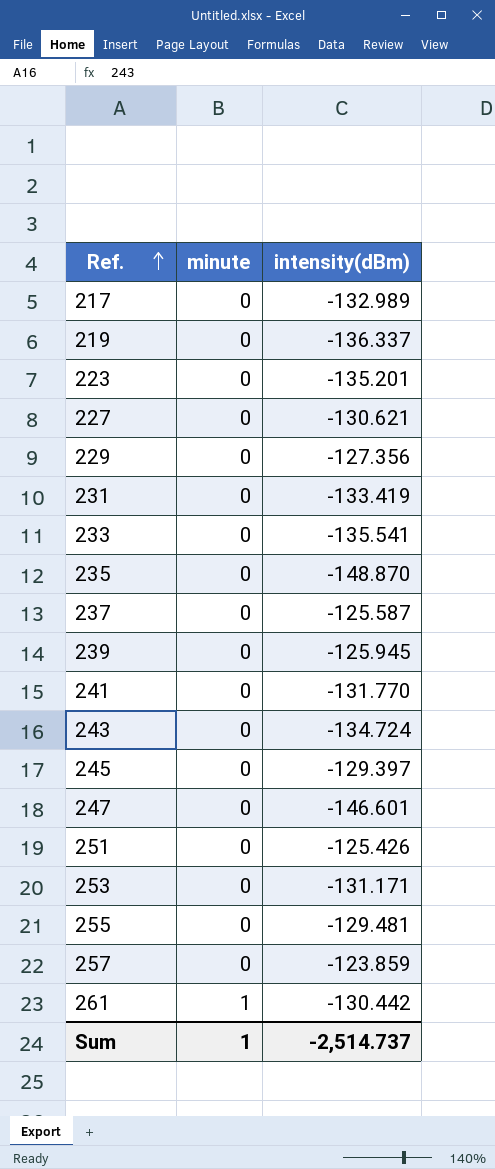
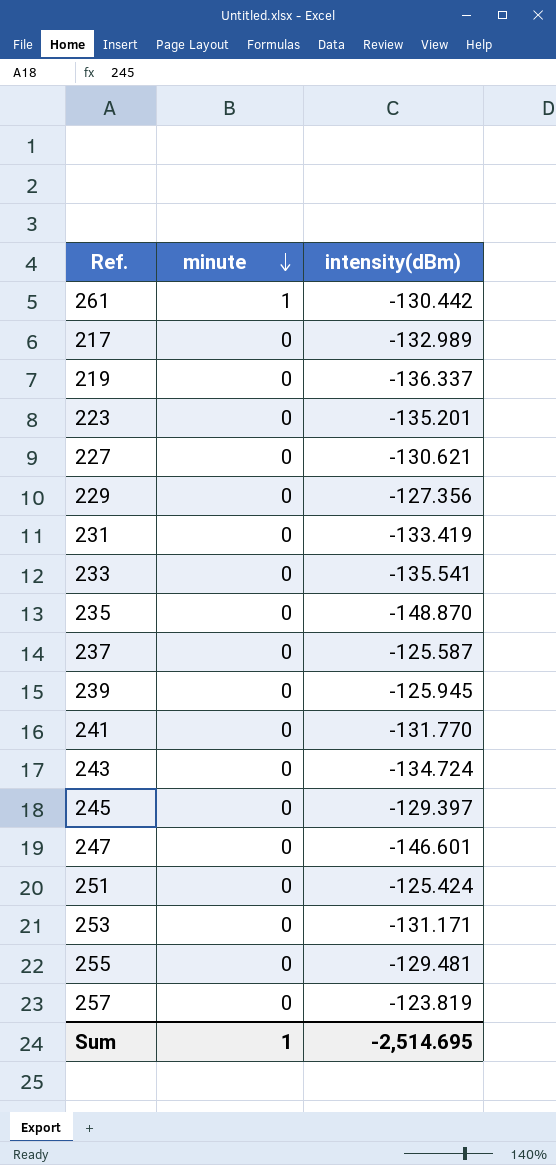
row order: Ref. ascending -> minute descending
251 | intensity(dBm): -125.426 -> -125.424
257 | intensity(dBm): -123.859 -> -123.819
Sum | intensity(dBm): -2,514.737 -> -2,514.695

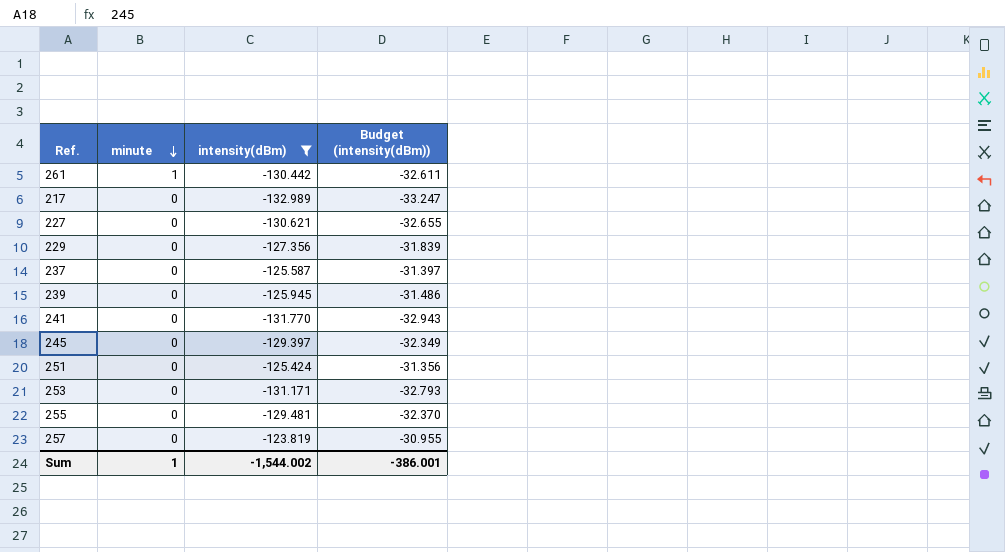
filter: none -> intensity(dBm) >= -132.989
column Budget (intensity(dBm)) | formula: none -> [intensity(dBm)] * 0.25
Sum | intensity(dBm): -2,514.695 -> -1,544.002

